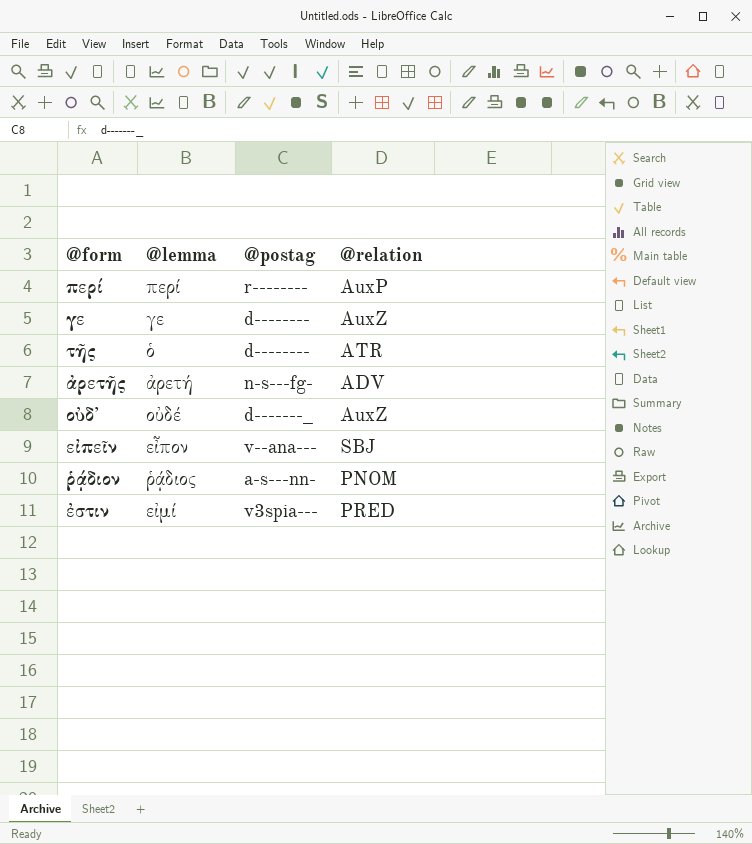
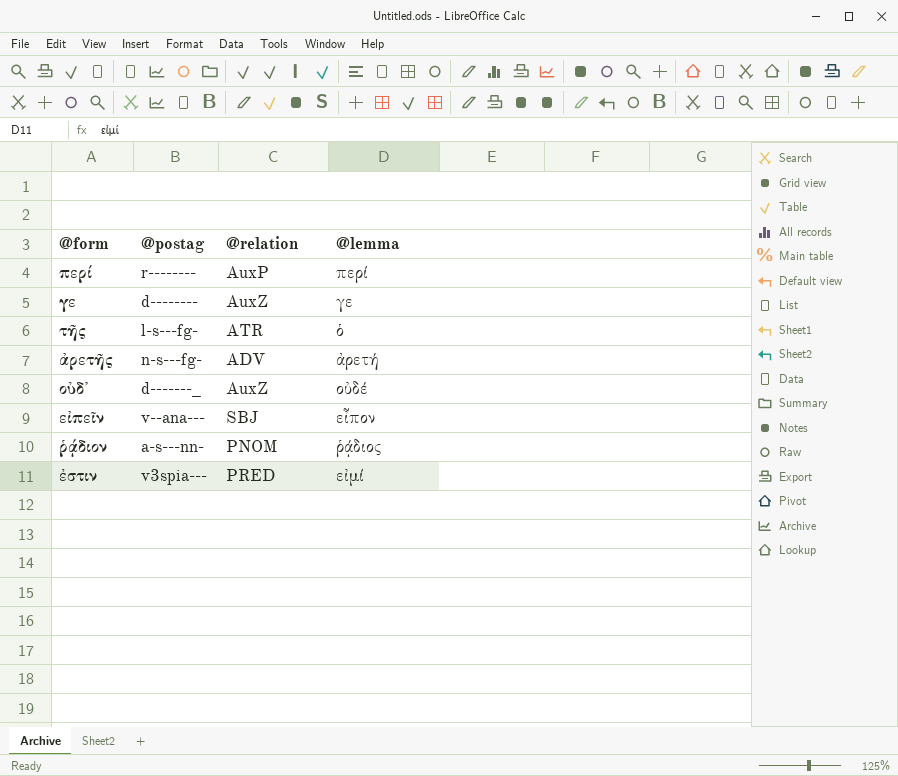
column @lemma | position: 2 -> 4
τῆς | @postag: d-------- -> l-s---fg-

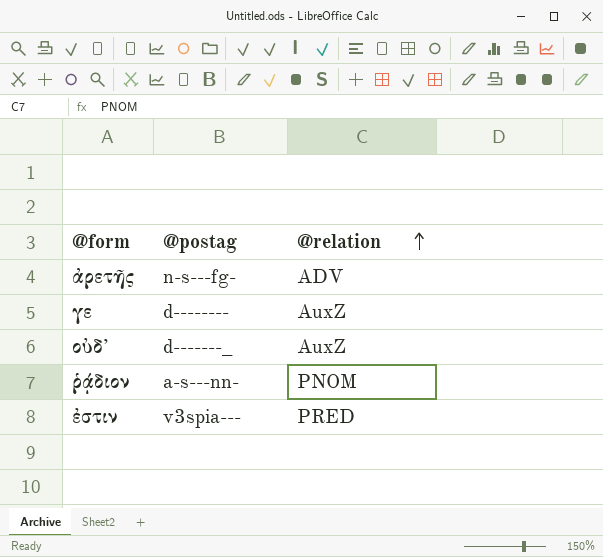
row order: none -> @relation ascending
column @lemma | position: 4 -> none
row περί: r-------- | AuxP | περί -> none
row τῆς: l-s---fg- | ATR | ὁ -> none
row εἰπεῖν: v--ana--- | SBJ | εἶπον -> none

